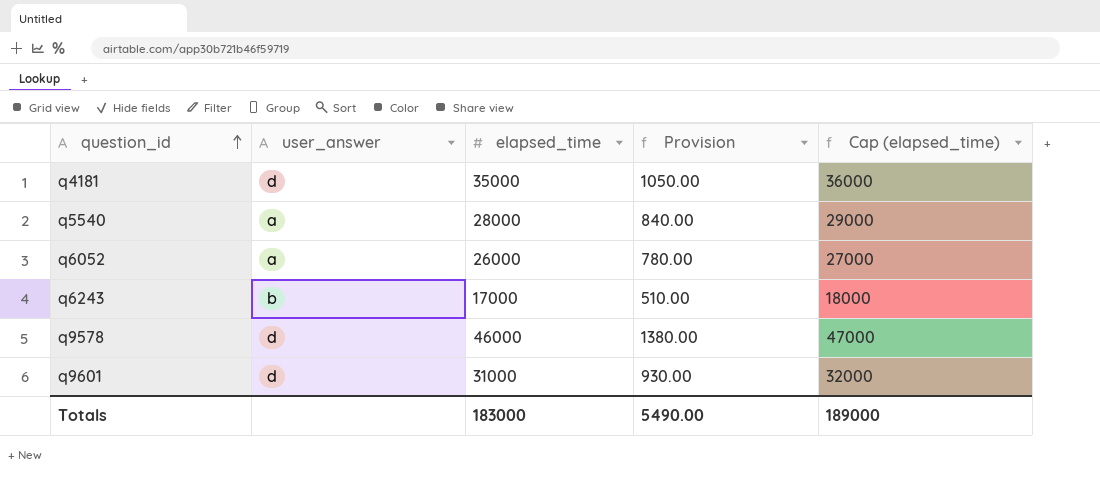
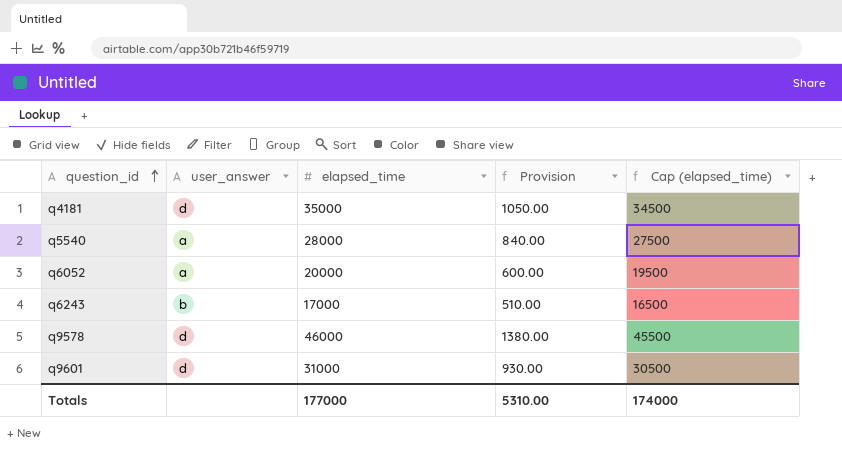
column Cap (elapsed_time) | formula: [elapsed_time] + 1000 -> [elapsed_time] - 500
q6052 | elapsed_time: 26000 -> 20000
q6052 | Provision: 780.00 -> 600.00
Totals | elapsed_time: 183000 -> 177000
Totals | Provision: 5490.00 -> 5310.00
Totals | Cap (elapsed_time): 189000 -> 174000

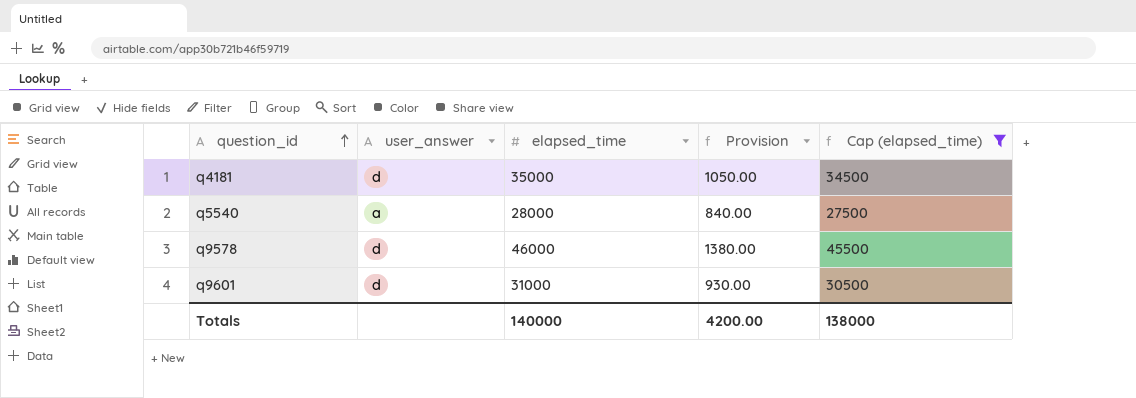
filter: none -> Cap (elapsed_time) >= 27500
Totals | elapsed_time: 177000 -> 140000
Totals | Provision: 5310.00 -> 4200.00
Totals | Cap (elapsed_time): 174000 -> 138000

